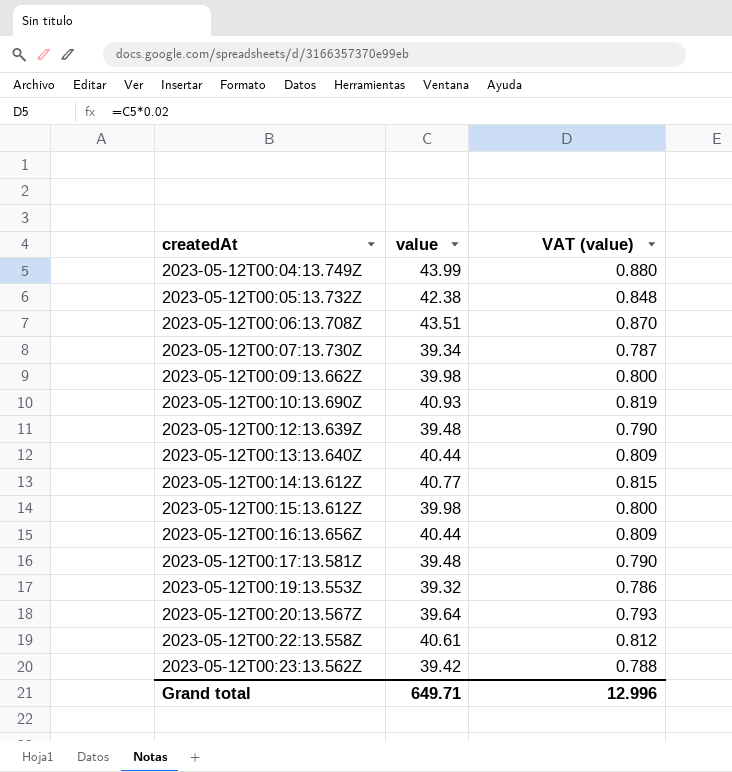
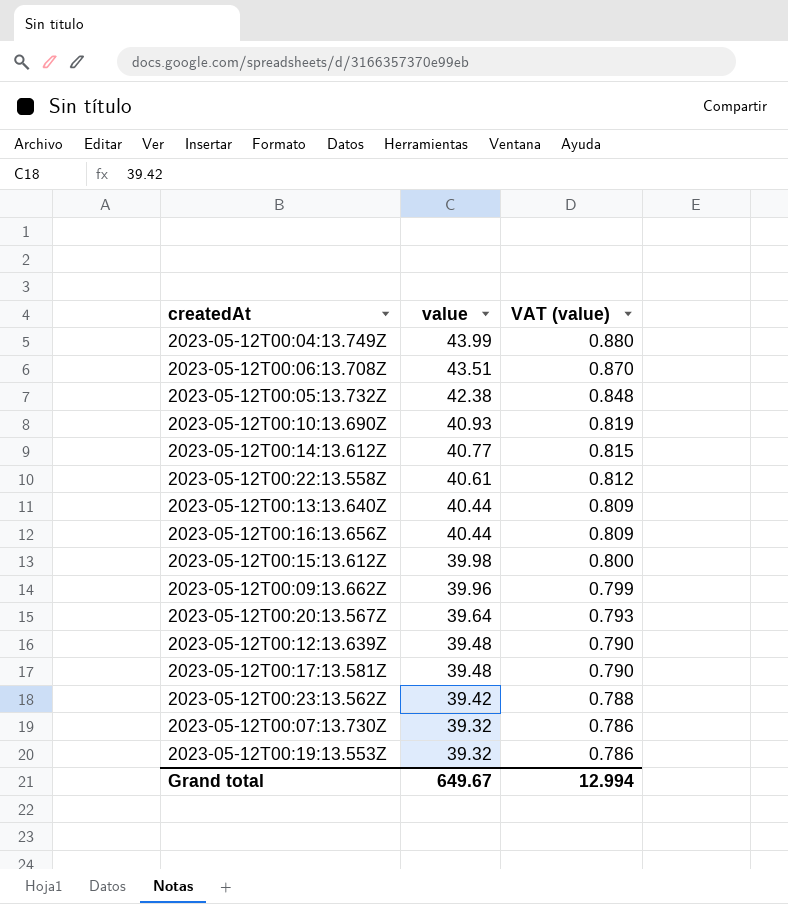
row order: createdAt ascending -> value descending
2023-05-12T00:09:13.662Z | value: 39.98 -> 39.96
2023-05-12T00:09:13.662Z | VAT (value): 0.800 -> 0.799
2023-05-12T00:07:13.730Z | value: 39.34 -> 39.32
2023-05-12T00:07:13.730Z | VAT (value): 0.787 -> 0.786
Grand total | value: 649.71 -> 649.67
Grand total | VAT (value): 12.996 -> 12.994

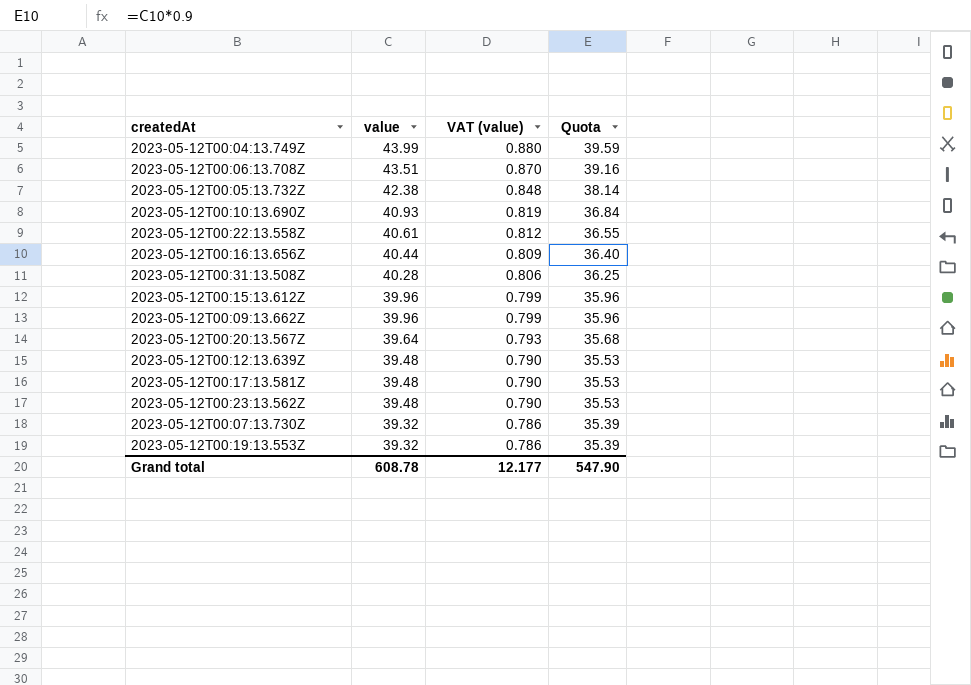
column Quota | formula: none -> [value] * 0.9
row 2023-05-12T00:14:13.612Z: 40.77 | 0.815 -> none
row 2023-05-12T00:13:13.640Z: 40.44 | 0.809 -> none
row 2023-05-12T00:31:13.508Z: none -> 40.28 | 0.806 | 36.25
2023-05-12T00:15:13.612Z | value: 39.98 -> 39.96
2023-05-12T00:15:13.612Z | VAT (value): 0.800 -> 0.799
2023-05-12T00:23:13.562Z | value: 39.42 -> 39.48
2023-05-12T00:23:13.562Z | VAT (value): 0.788 -> 0.790
Grand total | value: 649.67 -> 608.78
Grand total | VAT (value): 12.994 -> 12.177

